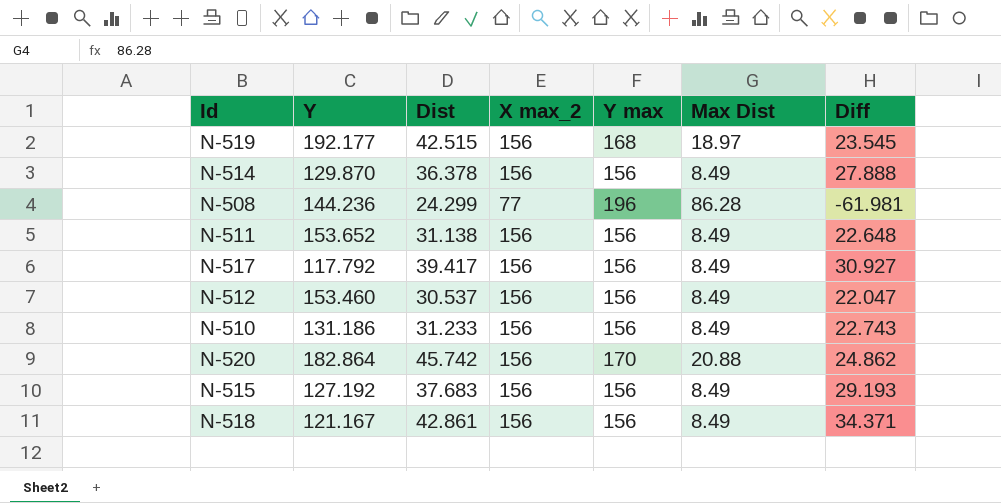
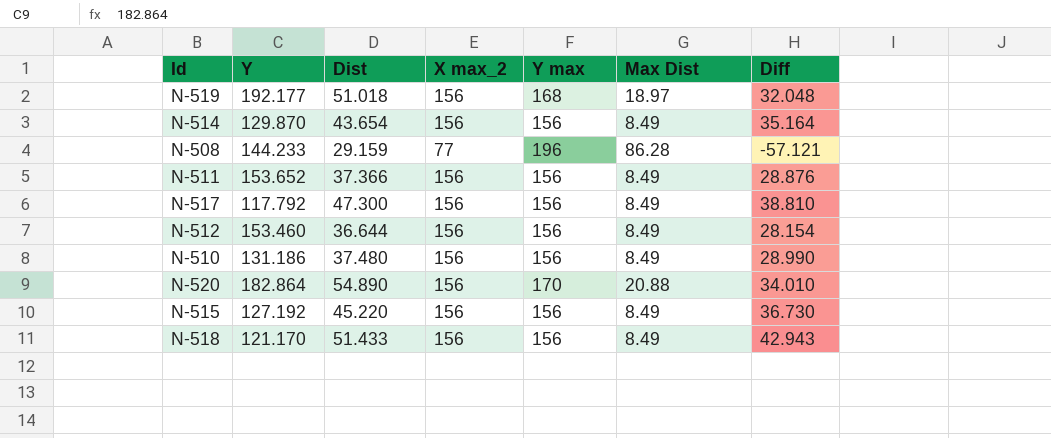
N-519 | Dist: 42.515 -> 51.018
N-519 | Diff: 23.545 -> 32.048
N-514 | Dist: 36.378 -> 43.654
N-514 | Diff: 27.888 -> 35.164
N-508 | Y: 144.236 -> 144.233
N-508 | Dist: 24.299 -> 29.159
N-508 | Diff: -61.981 -> -57.121
N-511 | Dist: 31.138 -> 37.366
N-511 | Diff: 22.648 -> 28.876
N-517 | Dist: 39.417 -> 47.300
N-517 | Diff: 30.927 -> 38.810
N-512 | Dist: 30.537 -> 36.644
N-512 | Diff: 22.047 -> 28.154
N-510 | Dist: 31.233 -> 37.480
N-510 | Diff: 22.743 -> 28.990
N-520 | Dist: 45.742 -> 54.890
N-520 | Diff: 24.862 -> 34.010
N-515 | Dist: 37.683 -> 45.220
N-515 | Diff: 29.193 -> 36.730
N-518 | Y: 121.167 -> 121.170
N-518 | Dist: 42.861 -> 51.433
N-518 | Diff: 34.371 -> 42.943

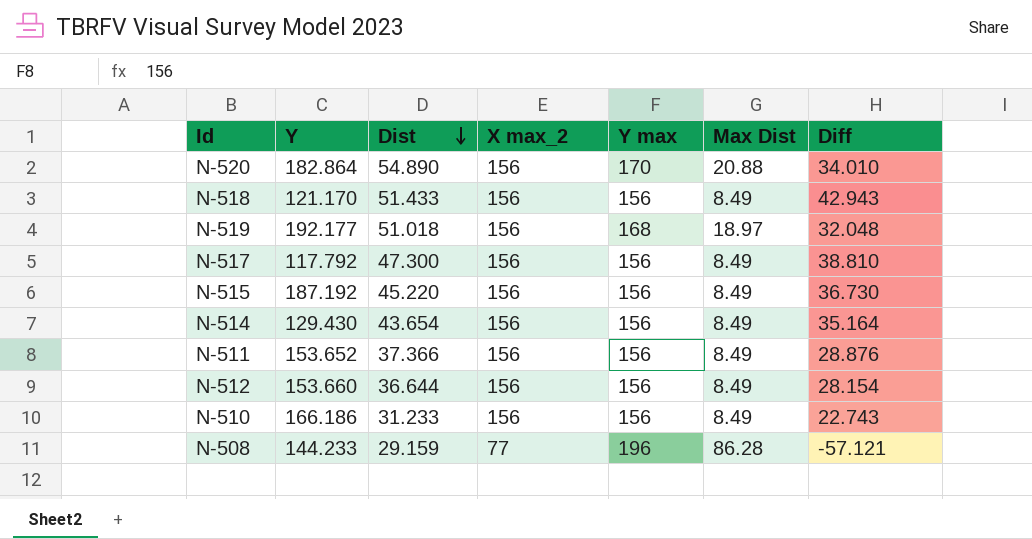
row order: none -> Dist descending
N-515 | Y: 127.192 -> 187.192
N-514 | Y: 129.870 -> 129.430
N-512 | Y: 153.460 -> 153.660
N-510 | Y: 131.186 -> 166.186
N-510 | Dist: 37.480 -> 31.233
N-510 | Diff: 28.990 -> 22.743

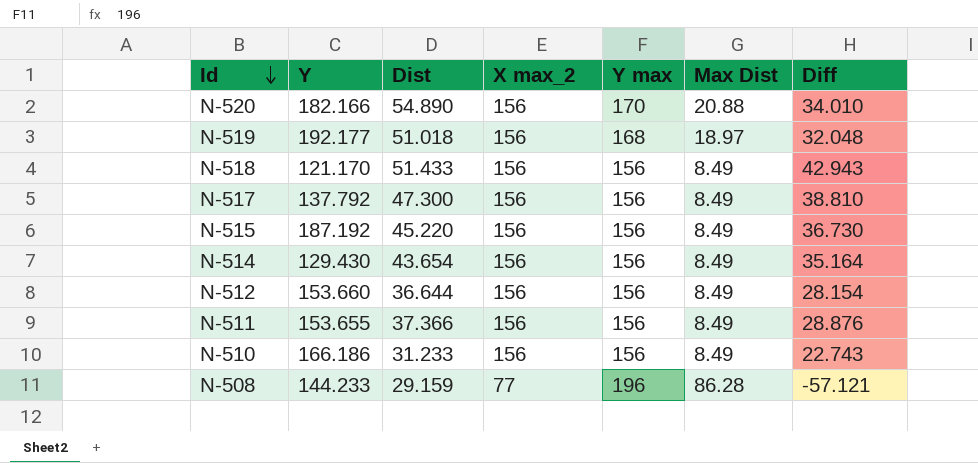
row order: Dist descending -> Id descending
N-520 | Y: 182.864 -> 182.166
N-517 | Y: 117.792 -> 137.792
N-511 | Y: 153.652 -> 153.655

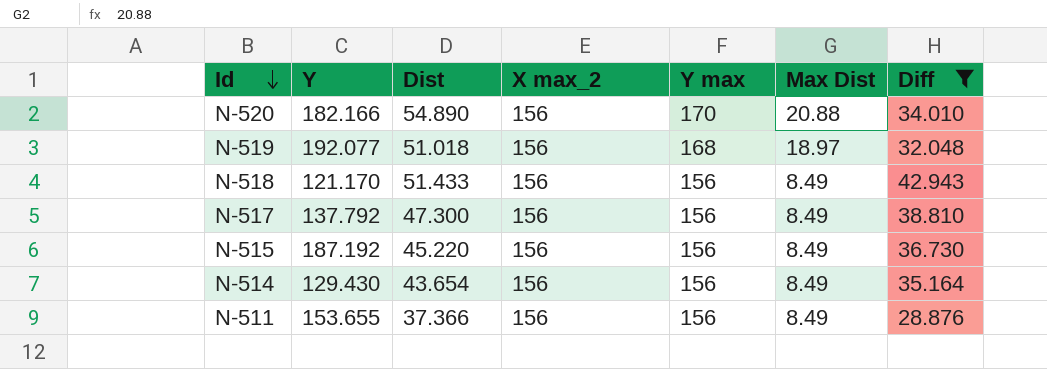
filter: none -> Diff >= 28.876
N-519 | Y: 192.177 -> 192.077

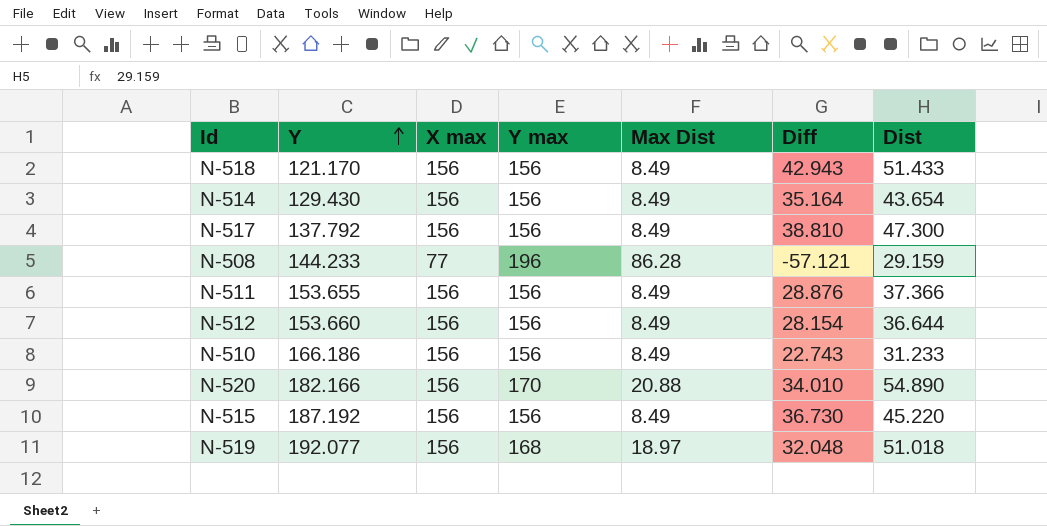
filter: Diff >= 28.876 -> none
row order: Id descending -> Y ascending
column name: X max_2 -> X max
column Dist | position: 3 -> 7

